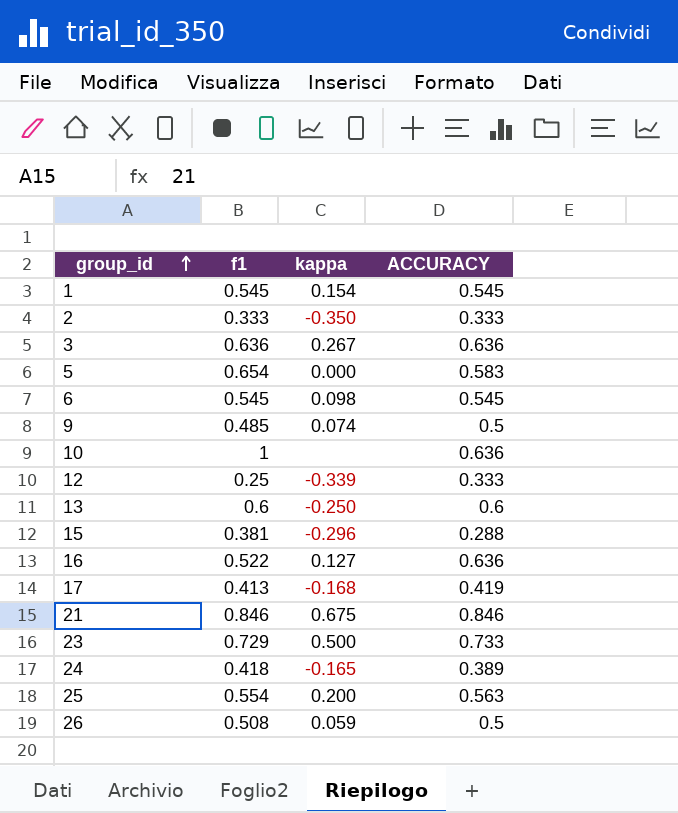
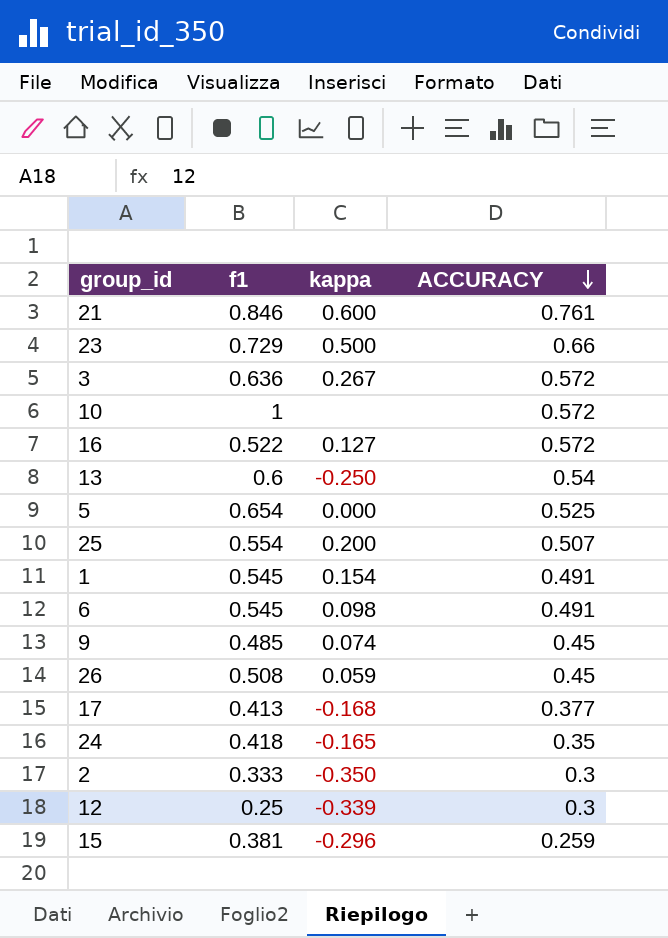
row order: group_id ascending -> ACCURACY descending
21 | kappa: 0.675 -> 0.600
21 | ACCURACY: 0.846 -> 0.761
23 | ACCURACY: 0.733 -> 0.66
3 | ACCURACY: 0.636 -> 0.572
10 | ACCURACY: 0.636 -> 0.572
16 | ACCURACY: 0.636 -> 0.572
13 | ACCURACY: 0.6 -> 0.54
5 | ACCURACY: 0.583 -> 0.525
25 | ACCURACY: 0.563 -> 0.507
1 | ACCURACY: 0.545 -> 0.491
6 | ACCURACY: 0.545 -> 0.491
9 | ACCURACY: 0.5 -> 0.45
26 | ACCURACY: 0.5 -> 0.45
17 | ACCURACY: 0.419 -> 0.377
24 | ACCURACY: 0.389 -> 0.35
2 | ACCURACY: 0.333 -> 0.3
12 | ACCURACY: 0.333 -> 0.3
15 | ACCURACY: 0.288 -> 0.259

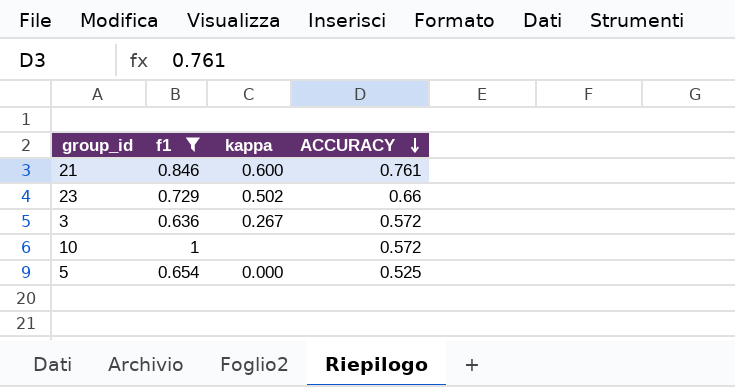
filter: none -> f1 >= 0.636
23 | kappa: 0.500 -> 0.502

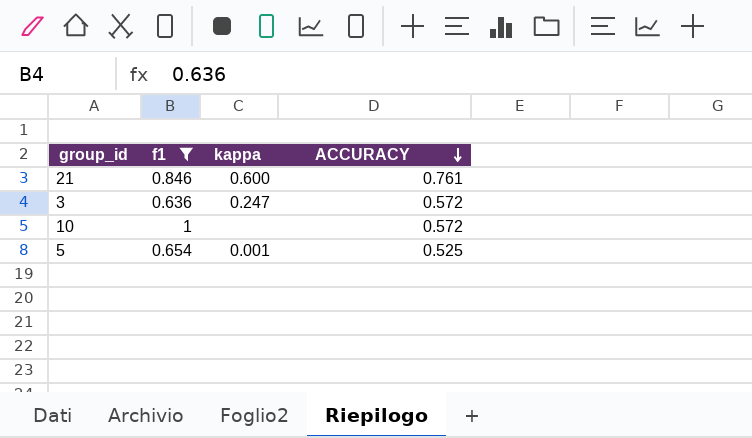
row 23: 0.729 | 0.502 | 0.66 -> none
3 | kappa: 0.267 -> 0.247
5 | kappa: 0.000 -> 0.001

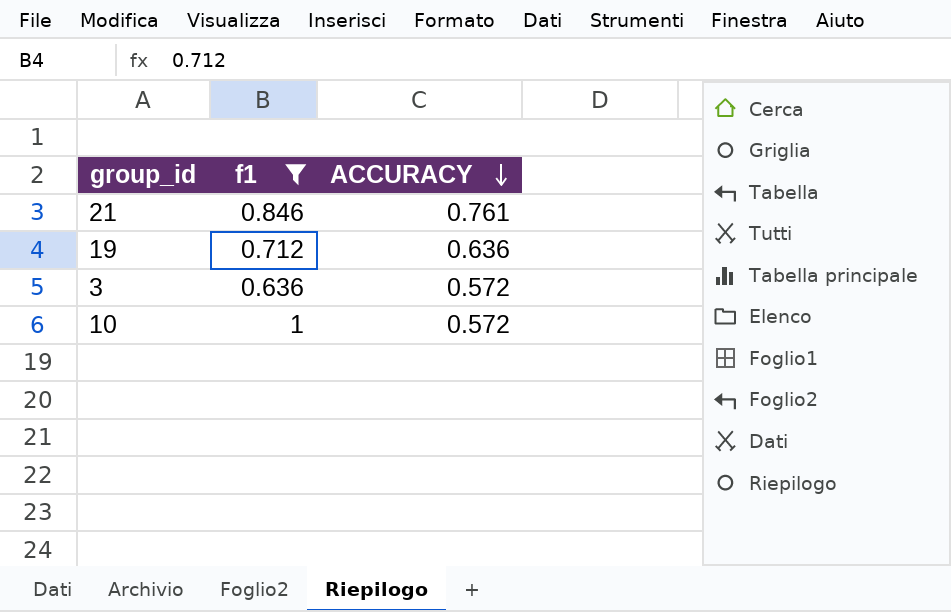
column kappa | position: 3 -> none
row 5: 0.654 | 0.001 | 0.525 -> none
row 19: none -> 0.712 | 0.636

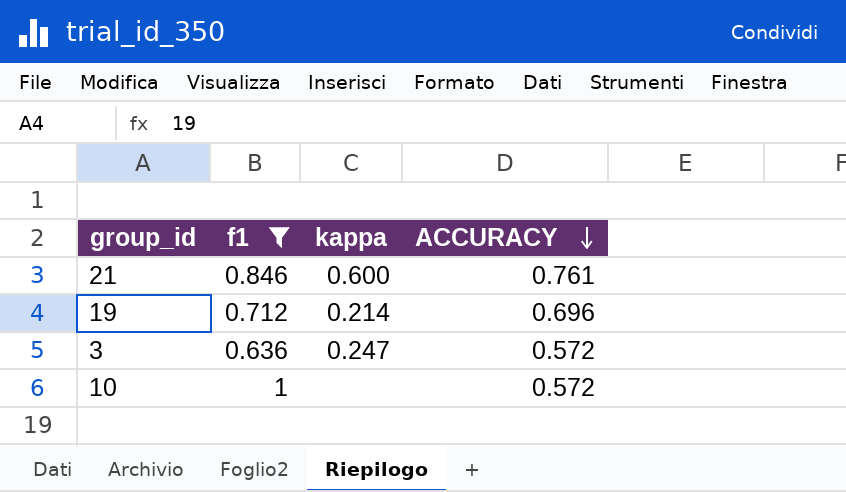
column kappa | position: none -> 3
19 | ACCURACY: 0.636 -> 0.696

